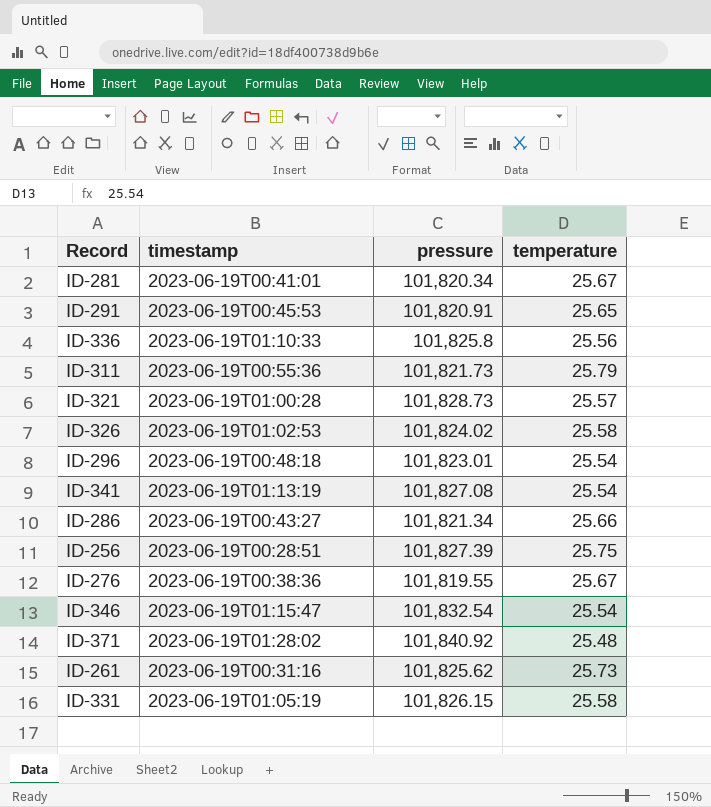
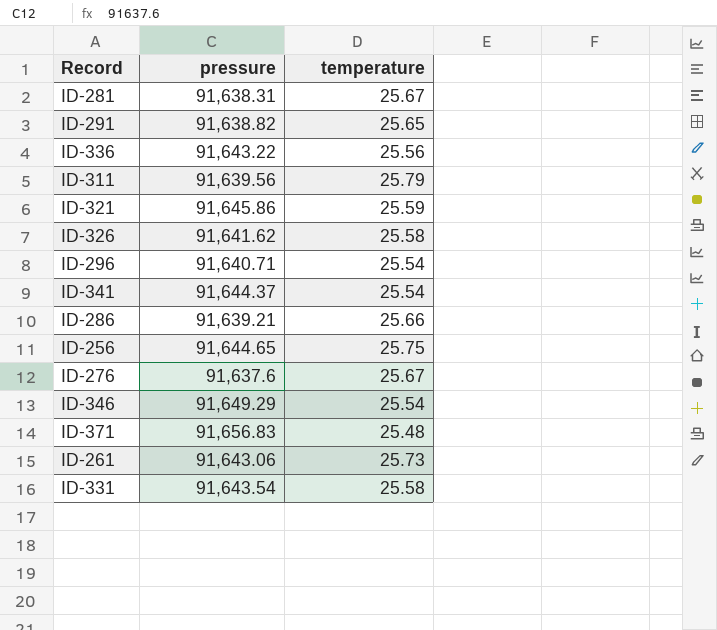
column timestamp | position: 2 -> none
ID-281 | pressure: 101,820.34 -> 91,638.31
ID-291 | pressure: 101,820.91 -> 91,638.82
ID-336 | pressure: 101,825.8 -> 91,643.22
ID-311 | pressure: 101,821.73 -> 91,639.56
ID-321 | pressure: 101,828.73 -> 91,645.86
ID-321 | temperature: 25.57 -> 25.59
ID-326 | pressure: 101,824.02 -> 91,641.62
ID-296 | pressure: 101,823.01 -> 91,640.71
ID-341 | pressure: 101,827.08 -> 91,644.37
ID-286 | pressure: 101,821.34 -> 91,639.21
ID-256 | pressure: 101,827.39 -> 91,644.65
ID-276 | pressure: 101,819.55 -> 91,637.6
ID-346 | pressure: 101,832.54 -> 91,649.29
ID-371 | pressure: 101,840.92 -> 91,656.83
ID-261 | pressure: 101,825.62 -> 91,643.06
ID-331 | pressure: 101,826.15 -> 91,643.54

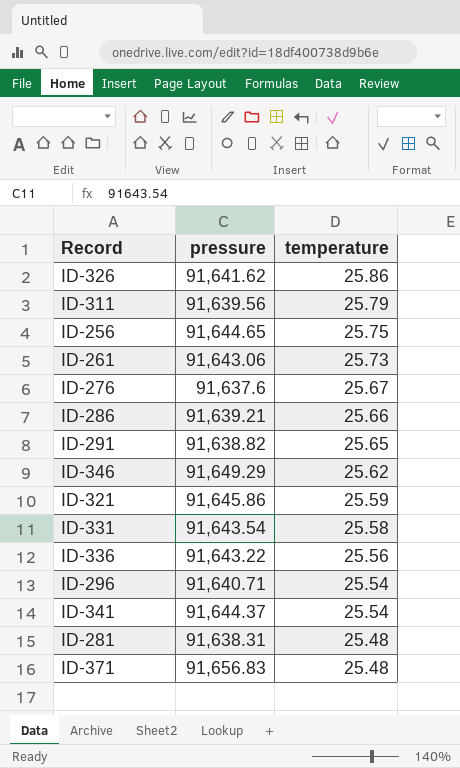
row order: none -> temperature descending
ID-326 | temperature: 25.58 -> 25.86
ID-346 | temperature: 25.54 -> 25.62
ID-281 | temperature: 25.67 -> 25.48

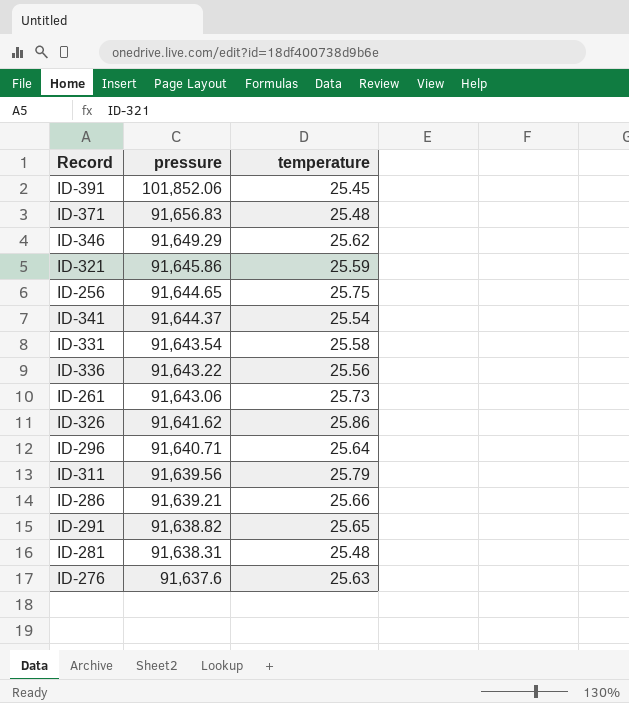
row order: temperature descending -> pressure descending
row ID-391: none -> 101,852.06 | 25.45
ID-296 | temperature: 25.54 -> 25.64
ID-276 | temperature: 25.67 -> 25.63

